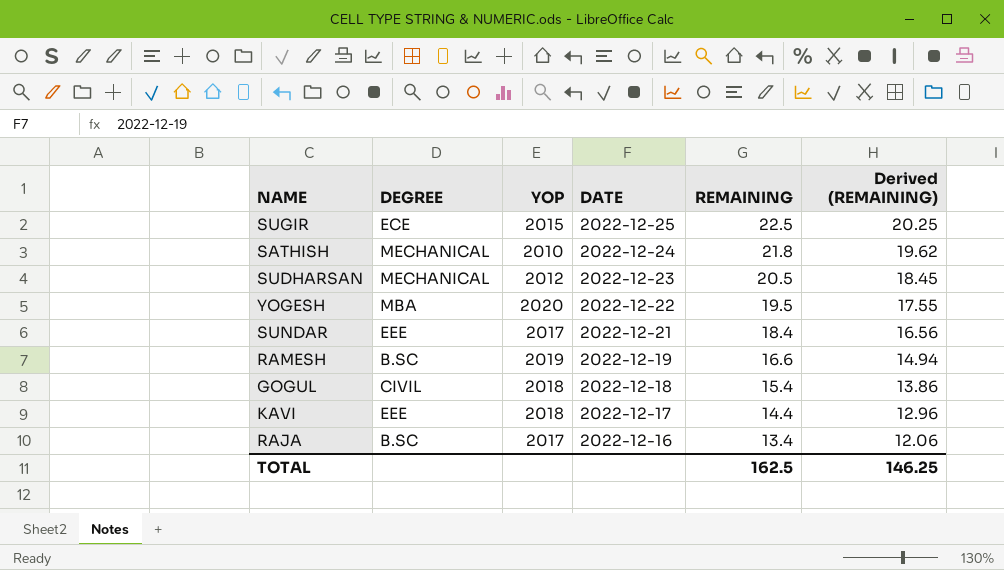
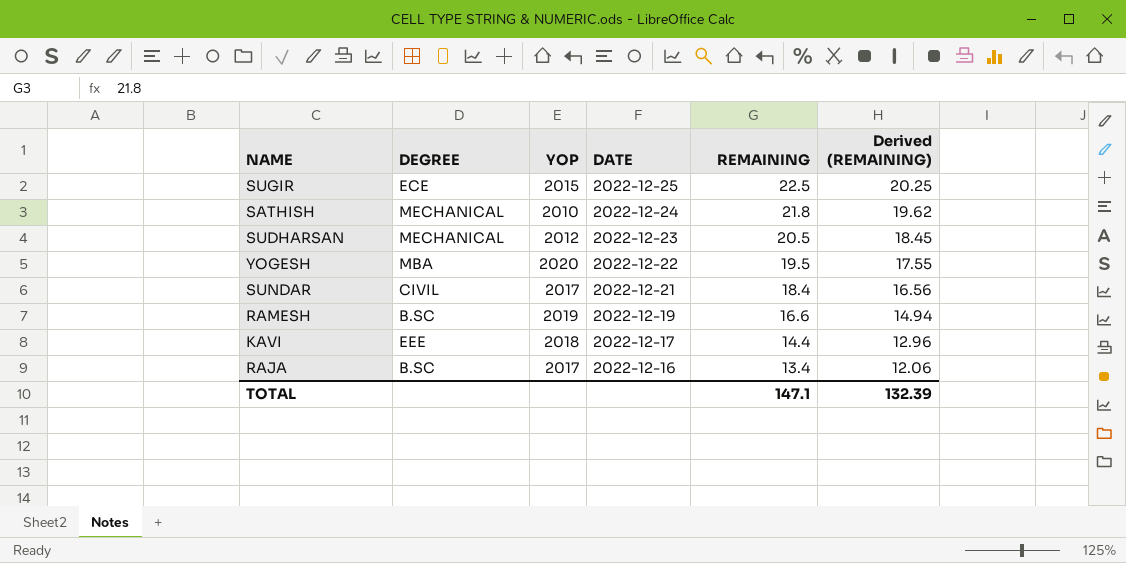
row GOGUL: CIVIL | 2018 | 2022-12-18 | 15.4 | 13.86 -> none
SUNDAR | DEGREE: EEE -> CIVIL
TOTAL | REMAINING: 162.5 -> 147.1
TOTAL | Derived (REMAINING): 146.25 -> 132.39

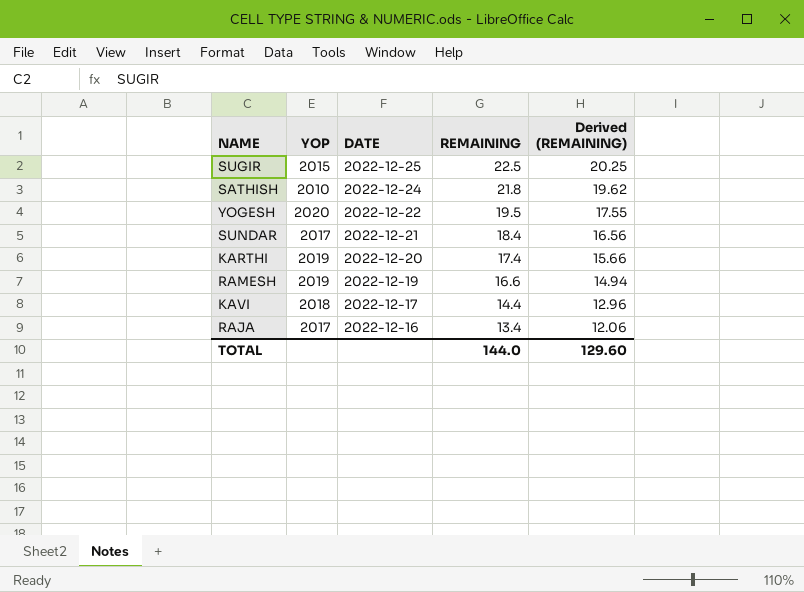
column DEGREE | position: 2 -> none
row SUDHARSAN: MECHANICAL | 2012 | 2022-12-23 | 20.5 | 18.45 -> none
row KARTHI: none -> 2019 | 2022-12-20 | 17.4 | 15.66
TOTAL | REMAINING: 147.1 -> 144.0
TOTAL | Derived (REMAINING): 132.39 -> 129.60

